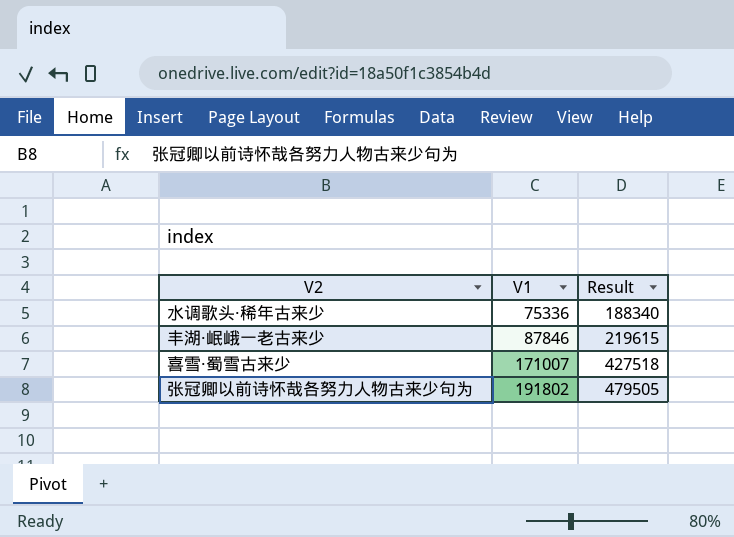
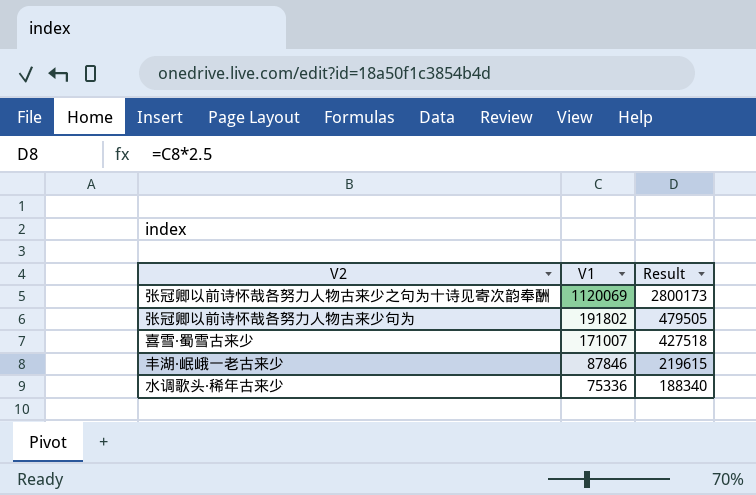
row order: V1 ascending -> V1 descending
row 张冠卿以前诗怀哉各努力人物古来少之句为十诗见寄次韵奉酬: none -> 1120069 | 2800173

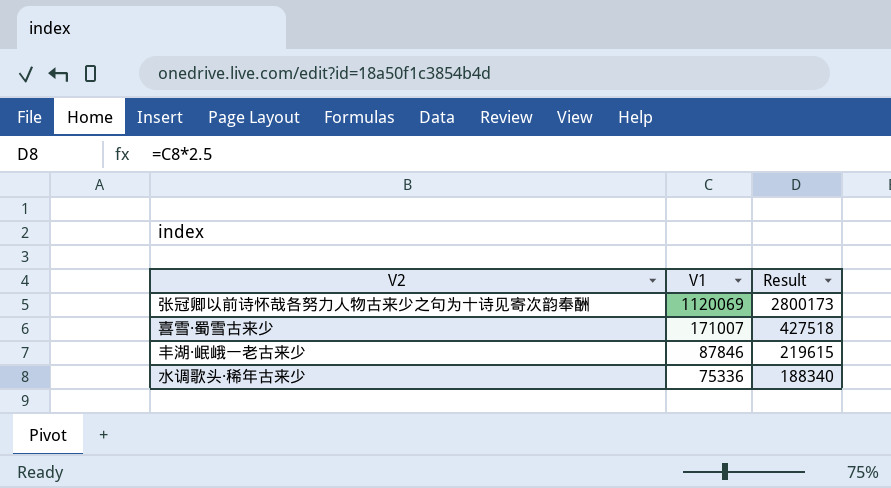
row 张冠卿以前诗怀哉各努力人物古来少句为: 191802 | 479505 -> none

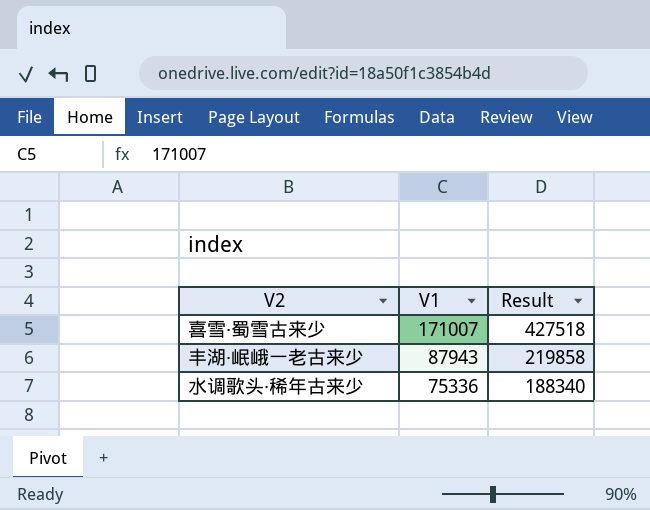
row 张冠卿以前诗怀哉各努力人物古来少之句为十诗见寄次韵奉酬: 1120069 | 2800173 -> none
丰湖·岷峨一老古来少 | V1: 87846 -> 87943
丰湖·岷峨一老古来少 | Result: 219615 -> 219858

